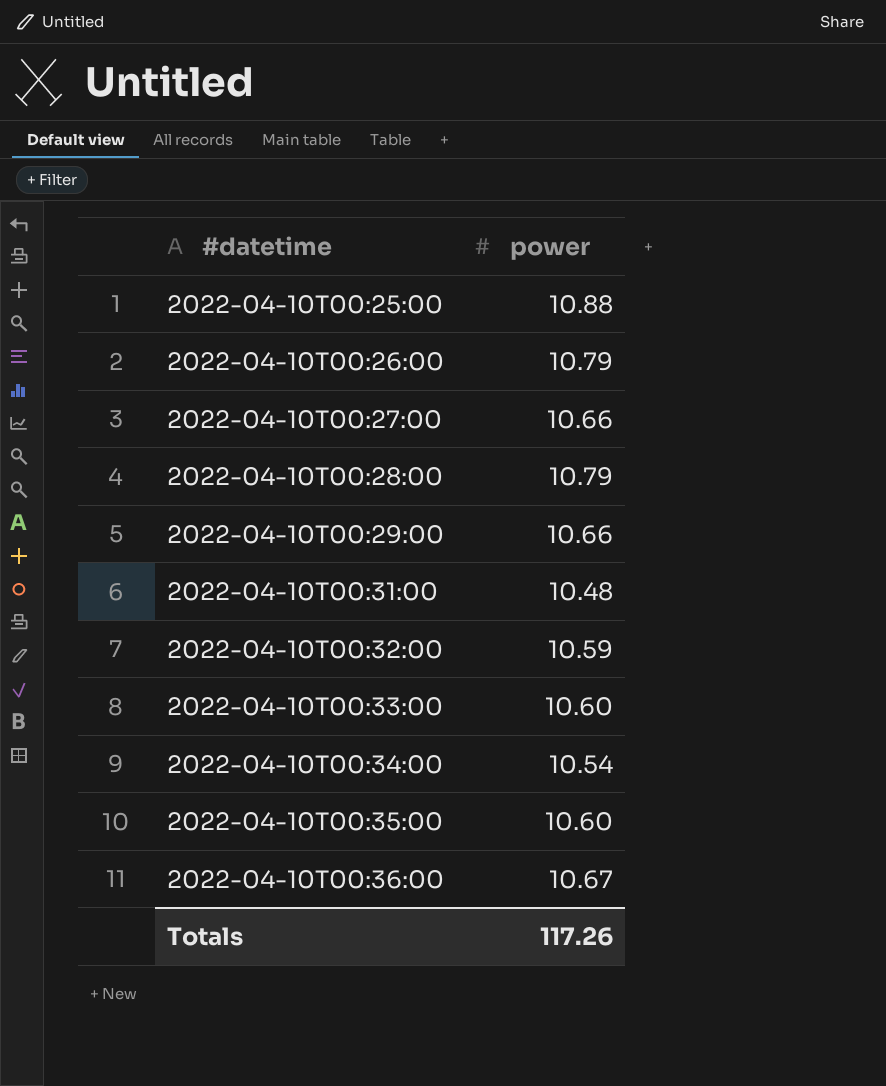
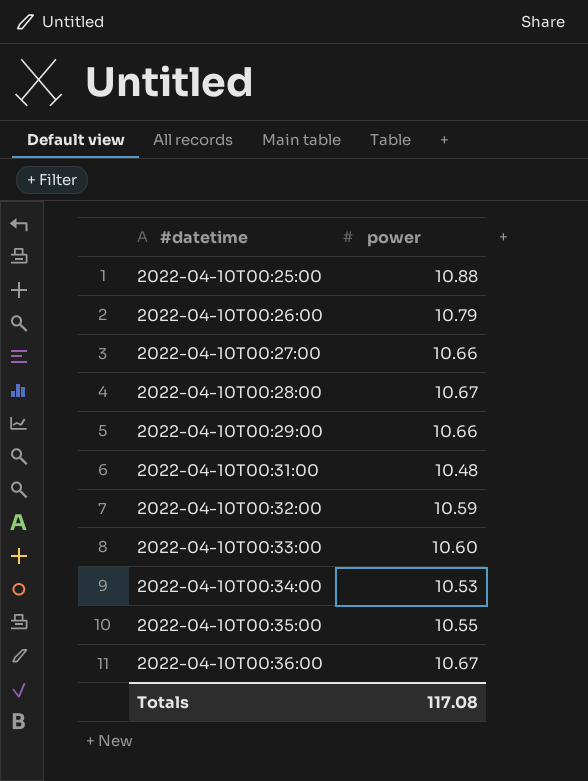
2022-04-10T00:28:00 | power: 10.79 -> 10.67
2022-04-10T00:34:00 | power: 10.54 -> 10.53
2022-04-10T00:35:00 | power: 10.60 -> 10.55
Totals | power: 117.26 -> 117.08

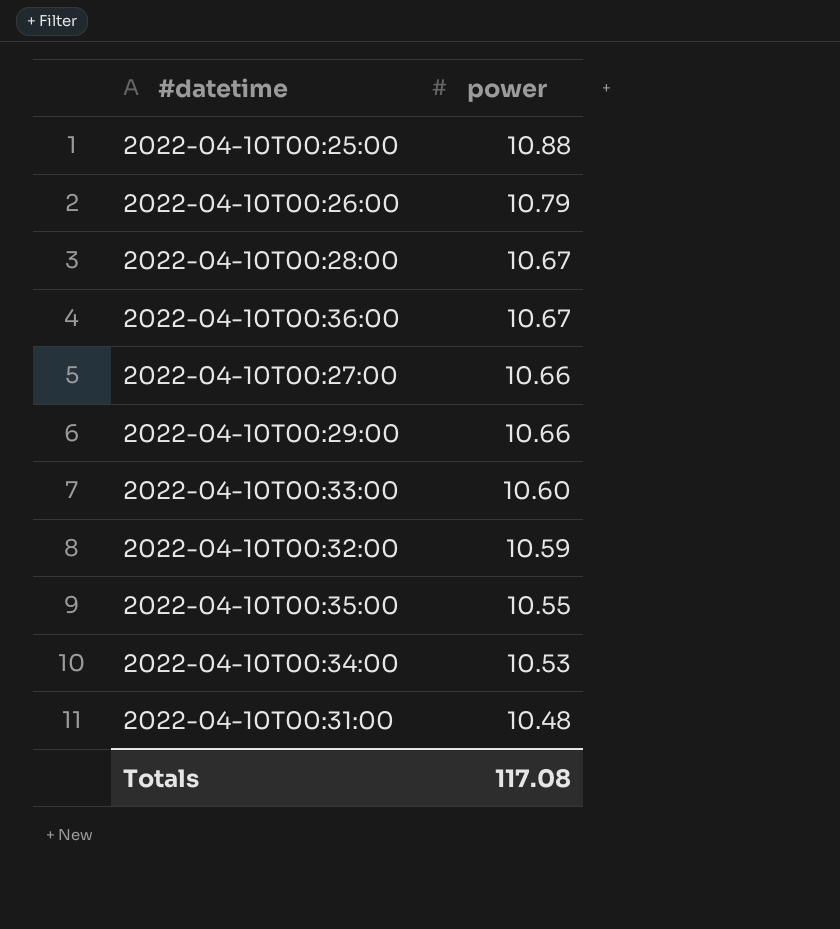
row order: #datetime ascending -> power descending

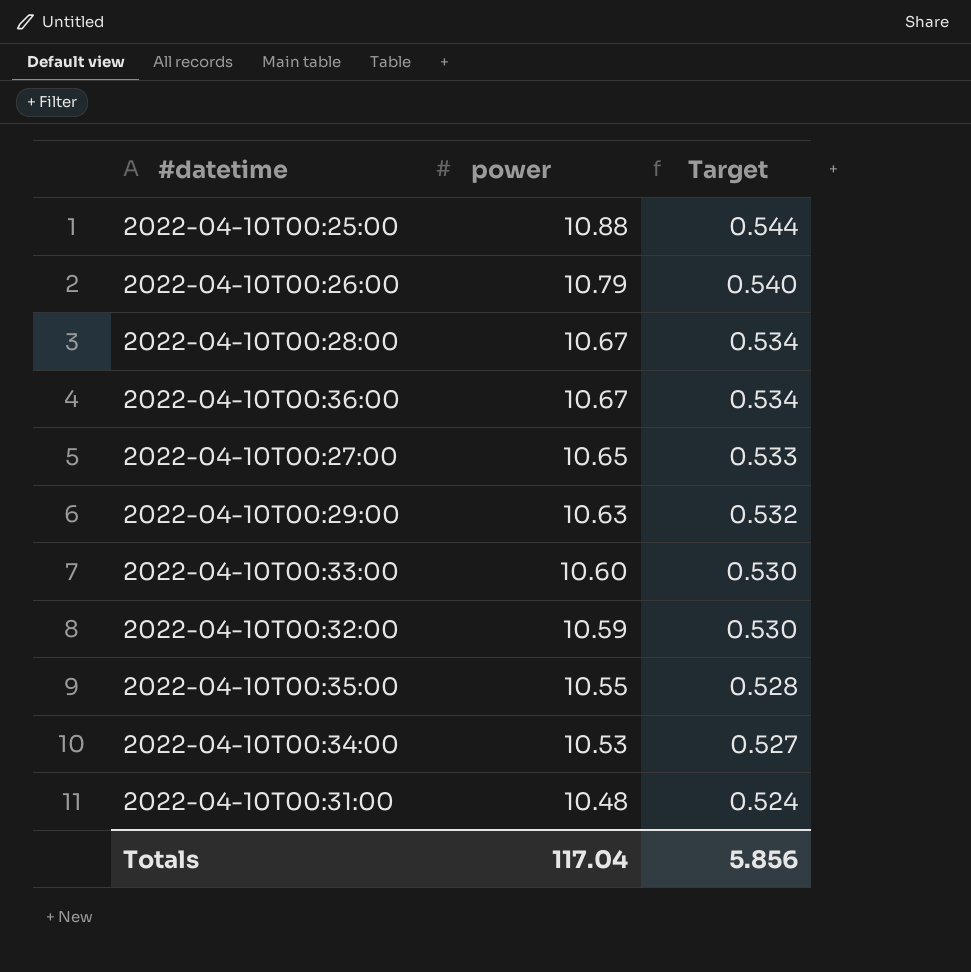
column Target | formula: none -> [power] * 0.05
2022-04-10T00:27:00 | power: 10.66 -> 10.65
2022-04-10T00:29:00 | power: 10.66 -> 10.63
Totals | power: 117.08 -> 117.04

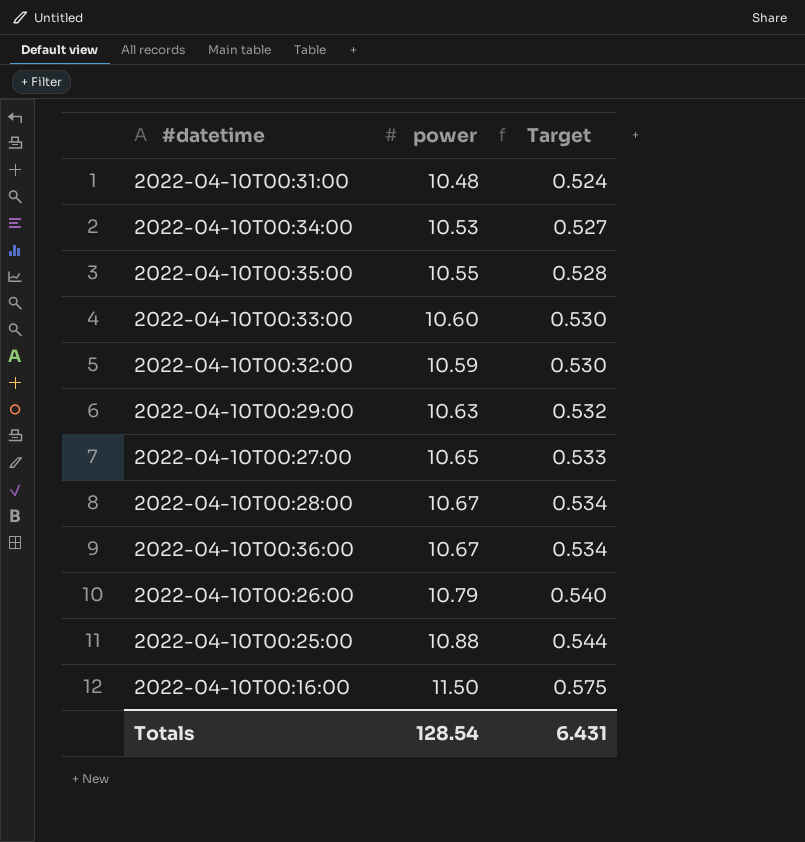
row order: power descending -> Target ascending
row 2022-04-10T00:16:00: none -> 11.50 | 0.575
Totals | power: 117.04 -> 128.54
Totals | Target: 5.856 -> 6.431

